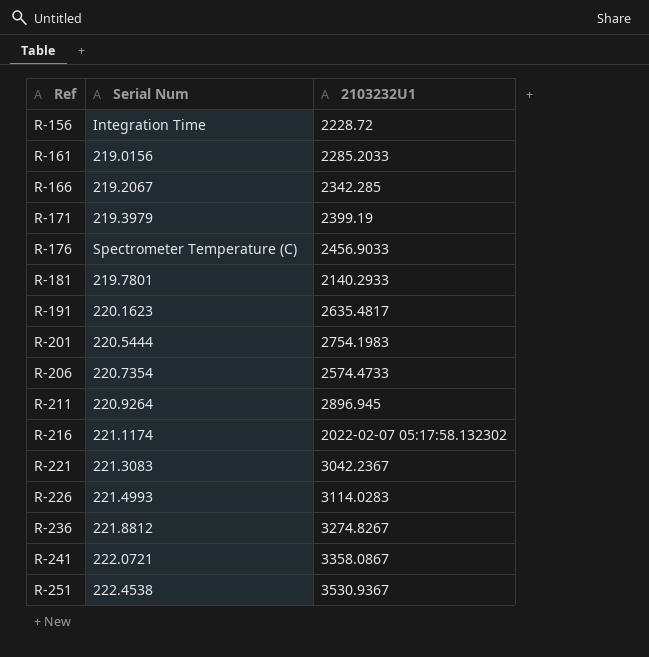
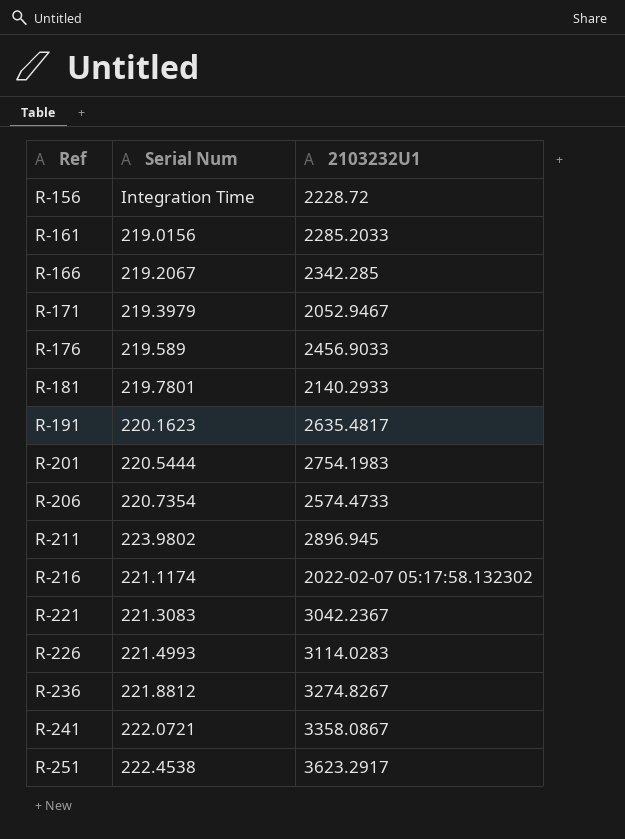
R-171 | 2103232U1: 2399.19 -> 2052.9467
R-176 | Serial Num: Spectrometer Temperature (C) -> 219.589
R-211 | Serial Num: 220.9264 -> 223.9802
R-251 | 2103232U1: 3530.9367 -> 3623.2917

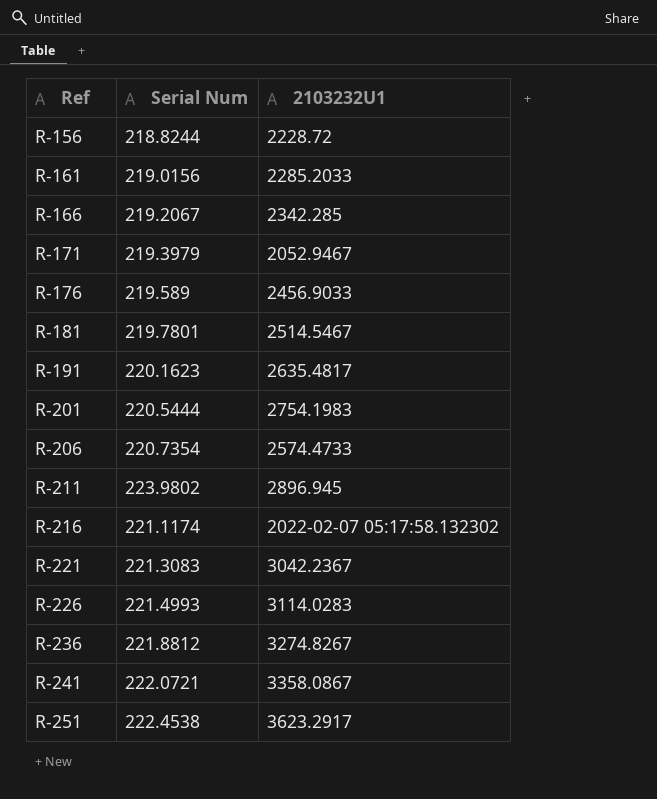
R-156 | Serial Num: Integration Time -> 218.8244
R-181 | 2103232U1: 2140.2933 -> 2514.5467

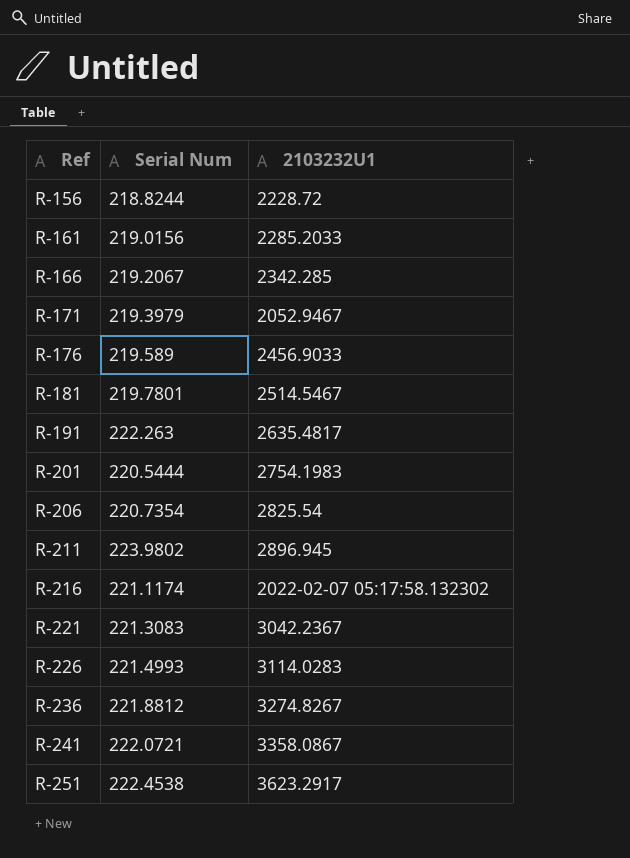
R-191 | Serial Num: 220.1623 -> 222.263
R-206 | 2103232U1: 2574.4733 -> 2825.54

